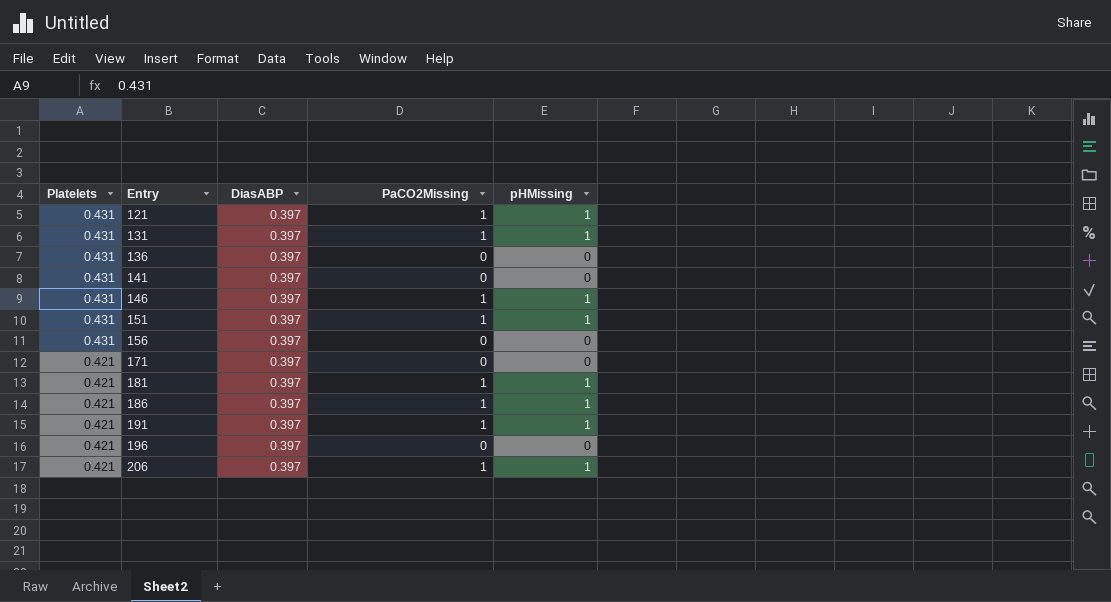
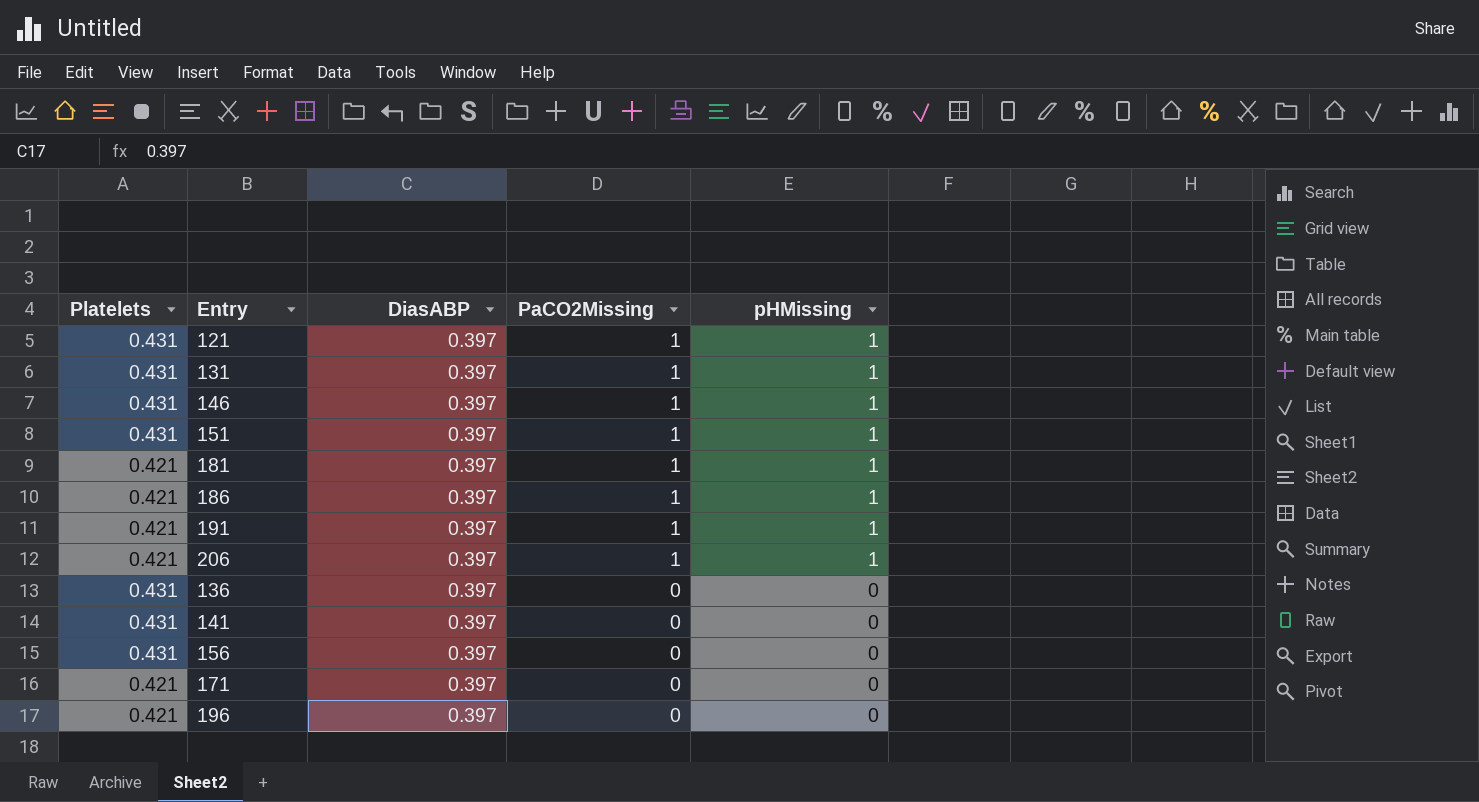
row order: Platelets descending -> PaCO2Missing descending

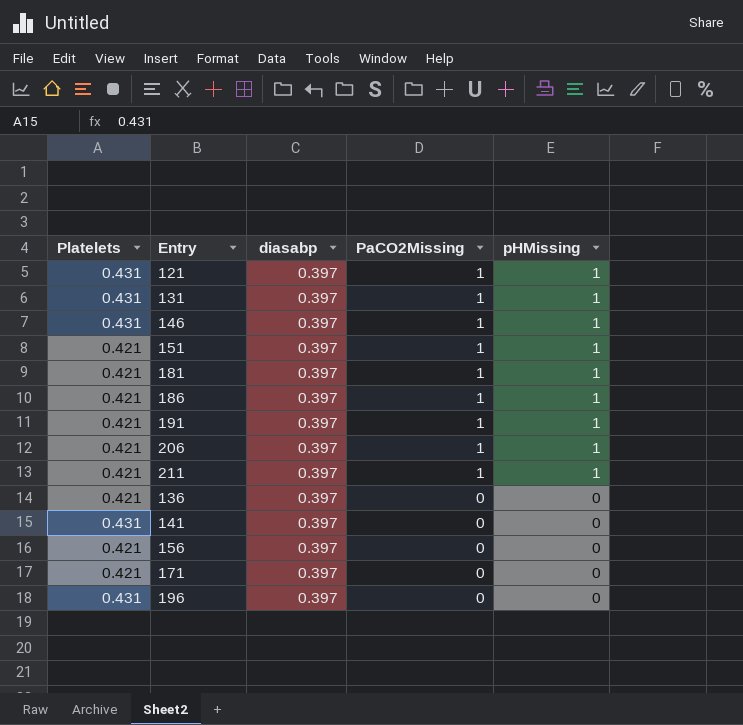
column name: DiasABP -> diasabp
151 | Platelets: 0.431 -> 0.421
row 211: none -> 0.421 | 0.397 | 1 | 1
136 | Platelets: 0.431 -> 0.421
156 | Platelets: 0.431 -> 0.421
196 | Platelets: 0.421 -> 0.431

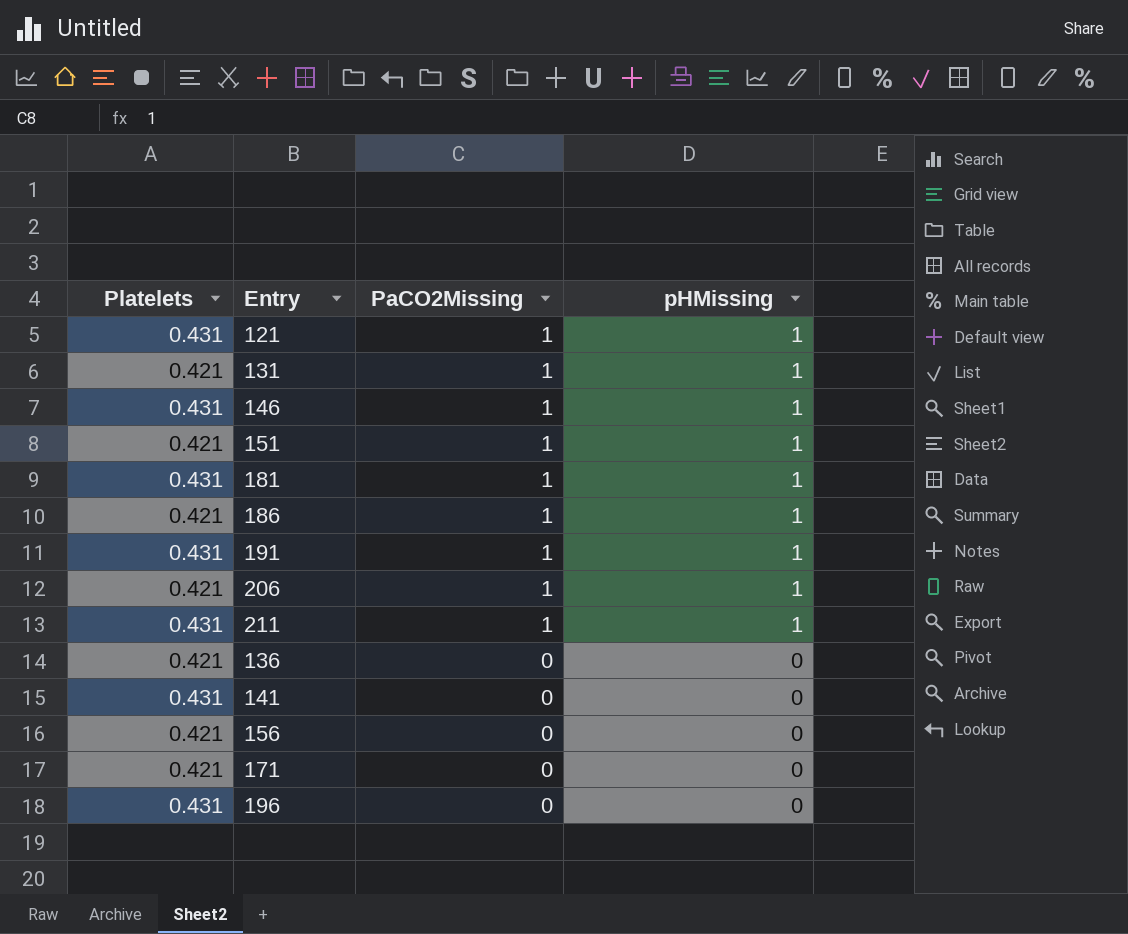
column diasabp | position: 3 -> none
131 | Platelets: 0.431 -> 0.421
181 | Platelets: 0.421 -> 0.431
191 | Platelets: 0.421 -> 0.431
211 | Platelets: 0.421 -> 0.431

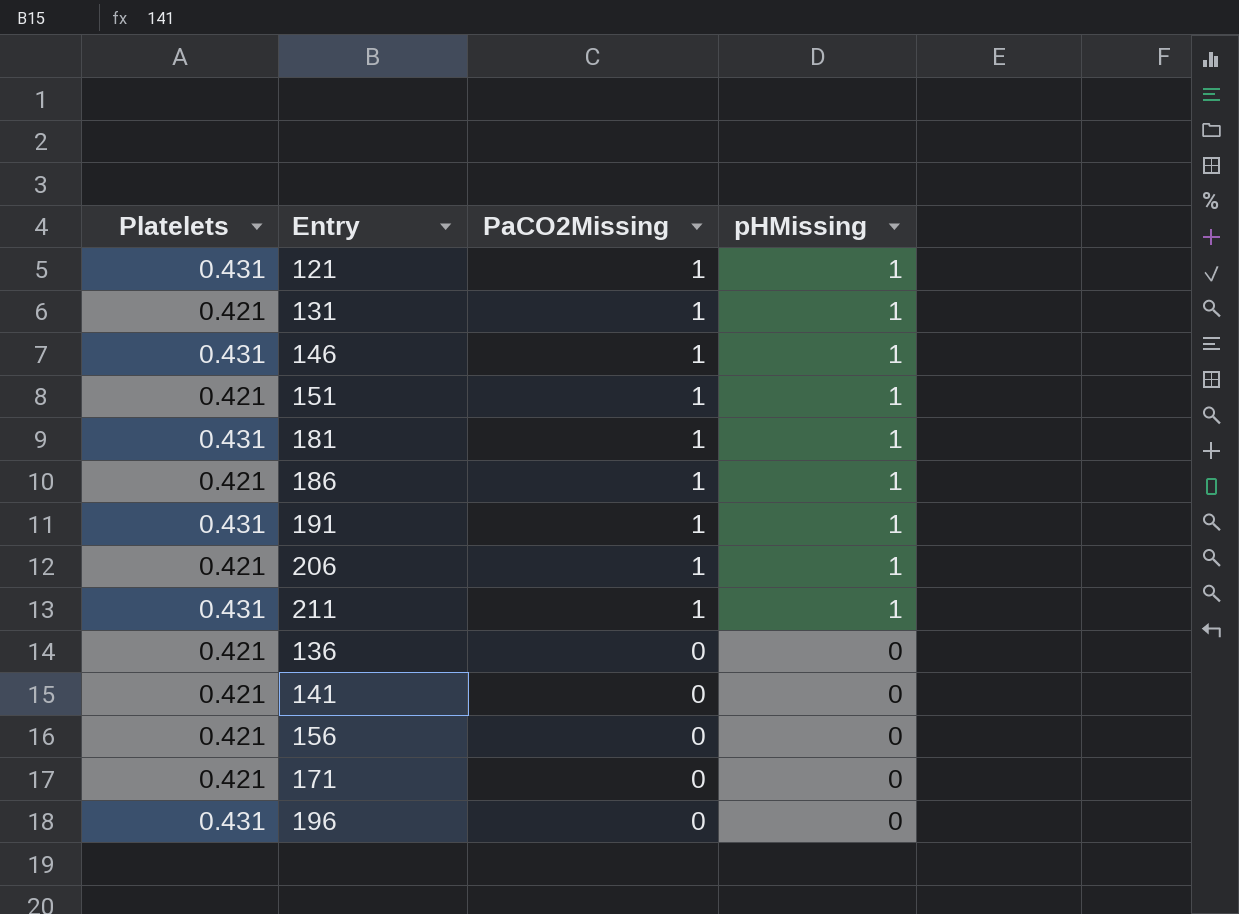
141 | Platelets: 0.431 -> 0.421

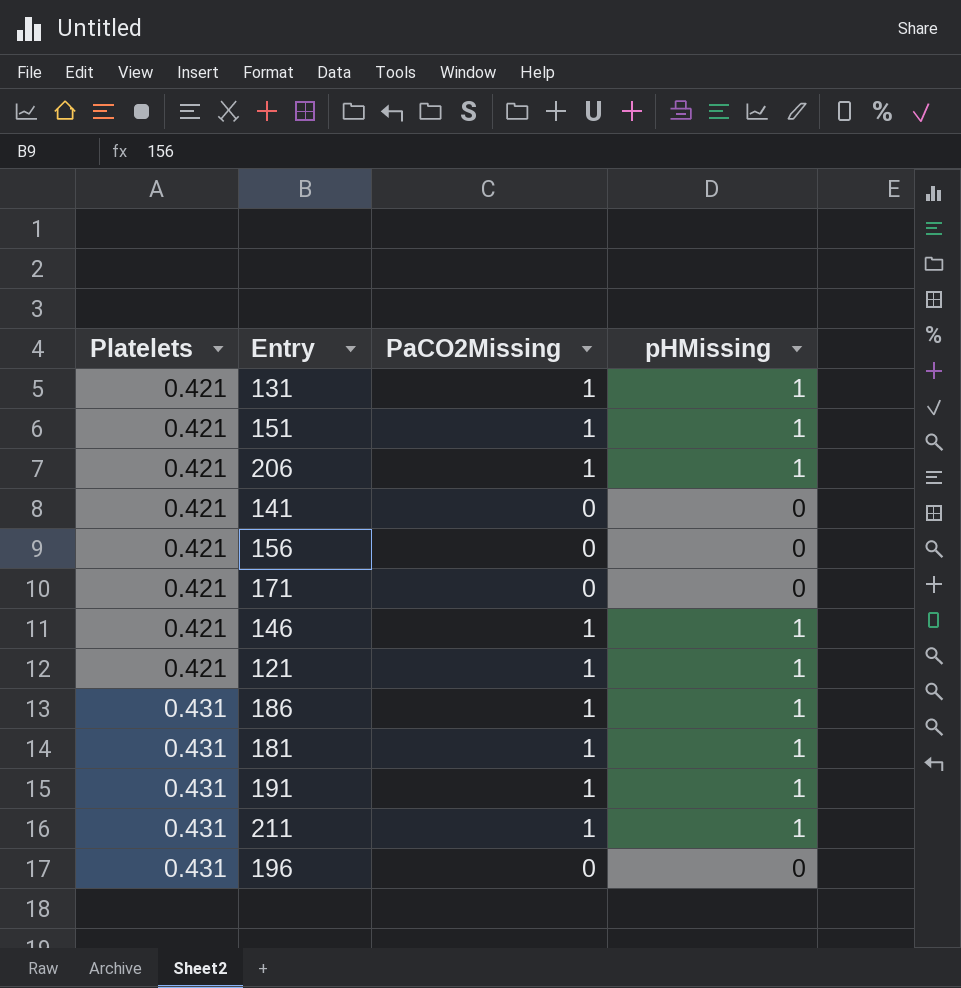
row order: PaCO2Missing descending -> Platelets ascending
row 136: 0.421 | 0 | 0 -> none
146 | Platelets: 0.431 -> 0.421
121 | Platelets: 0.431 -> 0.421
186 | Platelets: 0.421 -> 0.431

